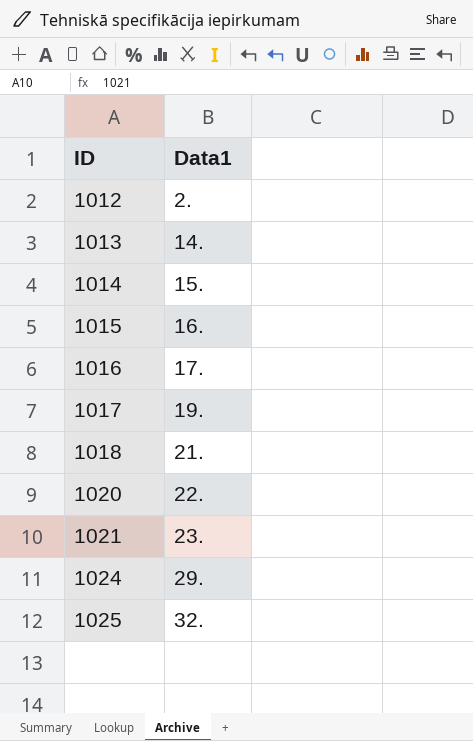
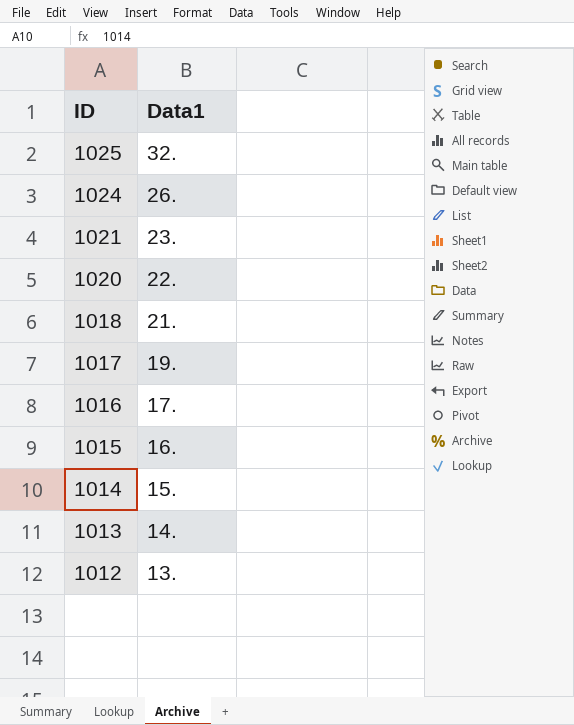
row order: ID ascending -> ID descending
1024 | Data1: 29. -> 26.
1012 | Data1: 2. -> 13.

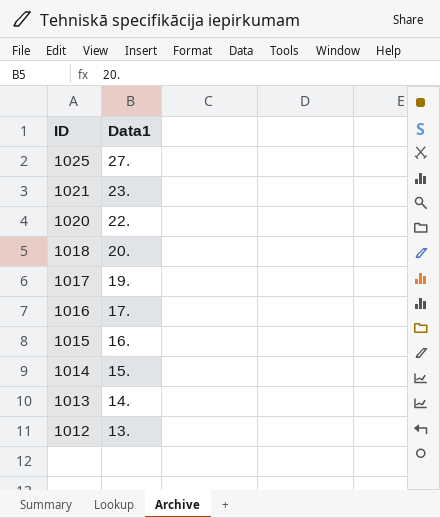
row 1024: 26. -> none
1025 | Data1: 32. -> 27.
1018 | Data1: 21. -> 20.

